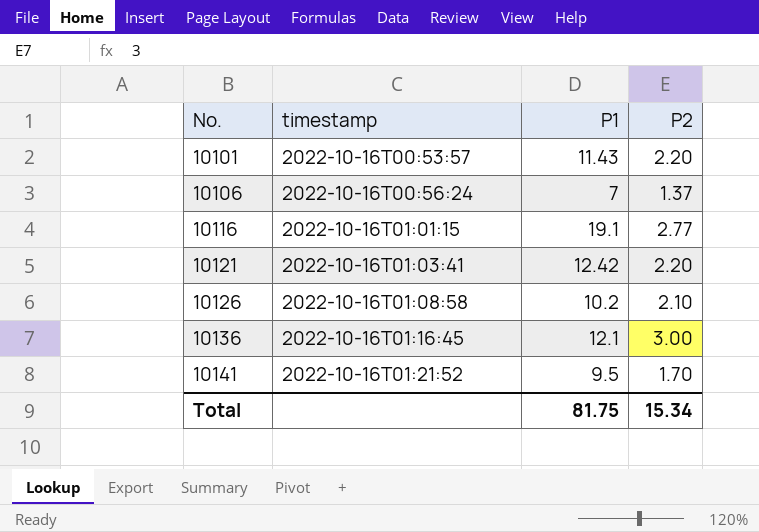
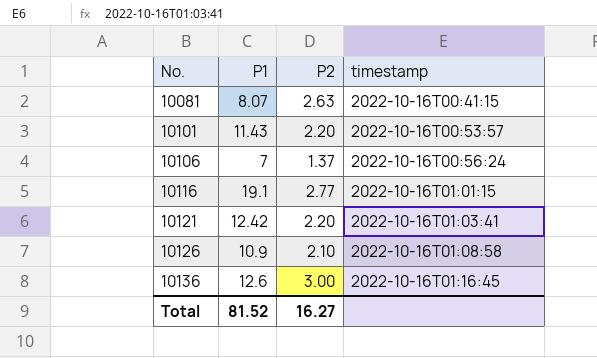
column timestamp | position: 2 -> 4
row 10141: 2022-10-16T01:21:52 | 9.5 | 1.70 -> none
row 10081: none -> 8.07 | 2.63 | 2022-10-16T00:41:15
10126 | P1: 10.2 -> 10.9
10136 | P1: 12.1 -> 12.6
Total | P1: 81.75 -> 81.52
Total | P2: 15.34 -> 16.27

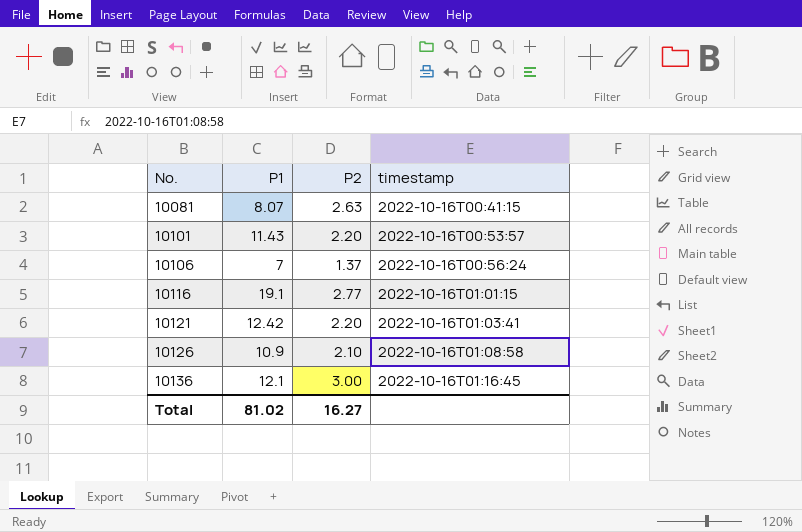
10136 | P1: 12.6 -> 12.1
Total | P1: 81.52 -> 81.02

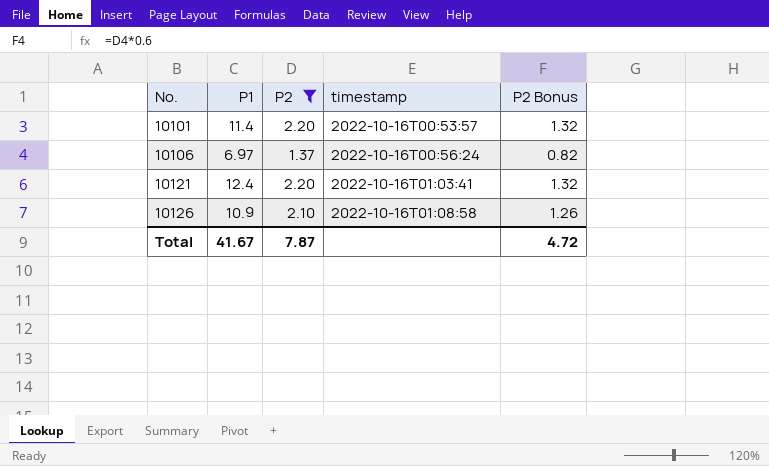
filter: none -> P2 <= 2.20
column P2 Bonus | formula: none -> [P2] * 0.6
10101 | P1: 11.43 -> 11.4
10106 | P1: 7 -> 6.97
10121 | P1: 12.42 -> 12.4
Total | P1: 81.02 -> 41.67
Total | P2: 16.27 -> 7.87

